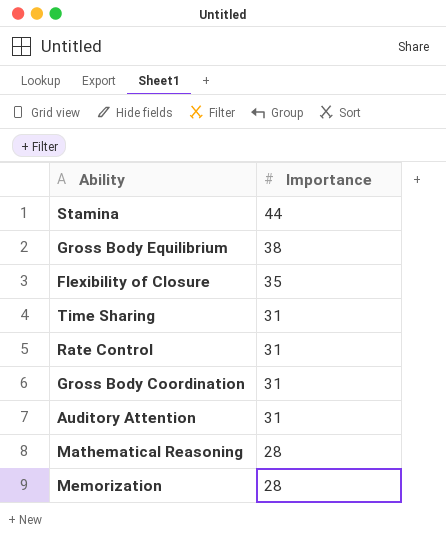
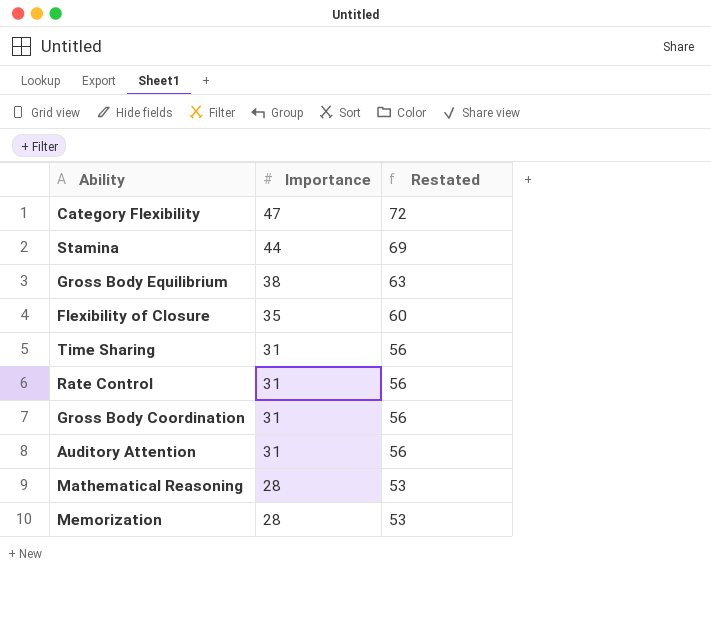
column Restated | formula: none -> [Importance] + 25
row Category Flexibility: none -> 47 | 72

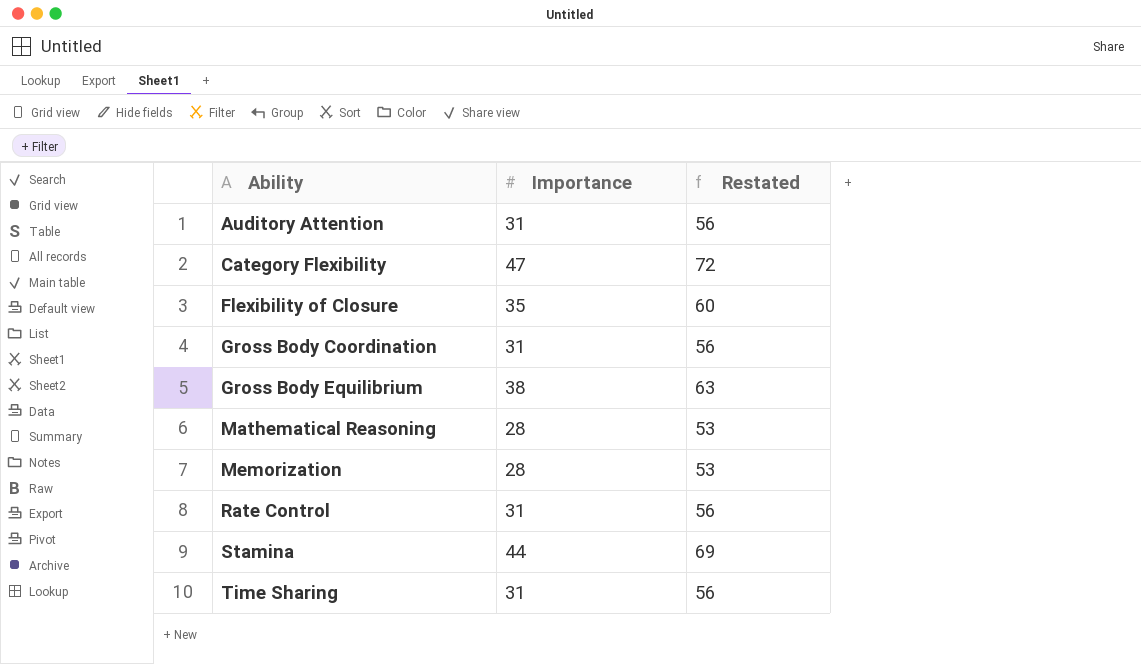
row order: Importance descending -> Ability ascending

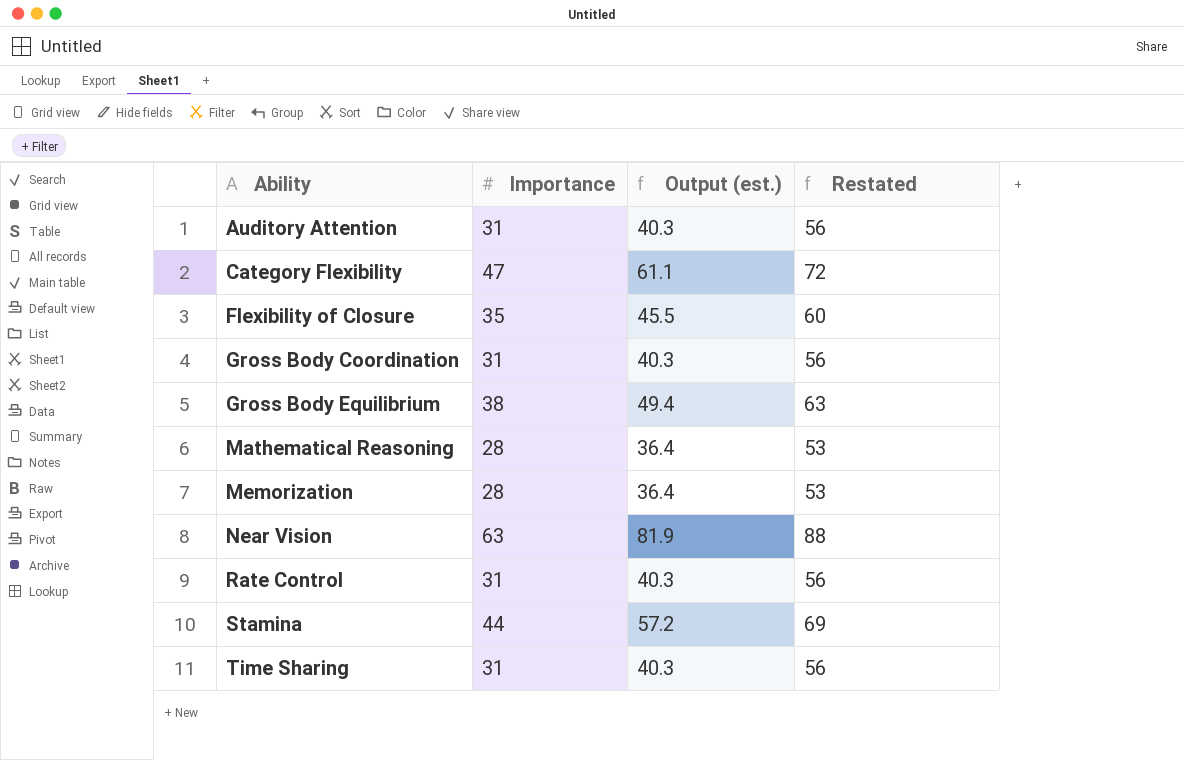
column Output (est.) | formula: none -> [Importance] * 1.3
row Near Vision: none -> 63 | 81.9 | 88

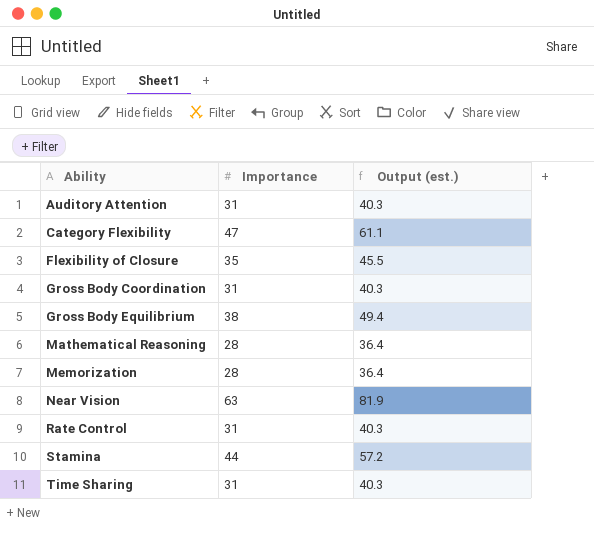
column Restated | formula: [Importance] + 25 -> none

